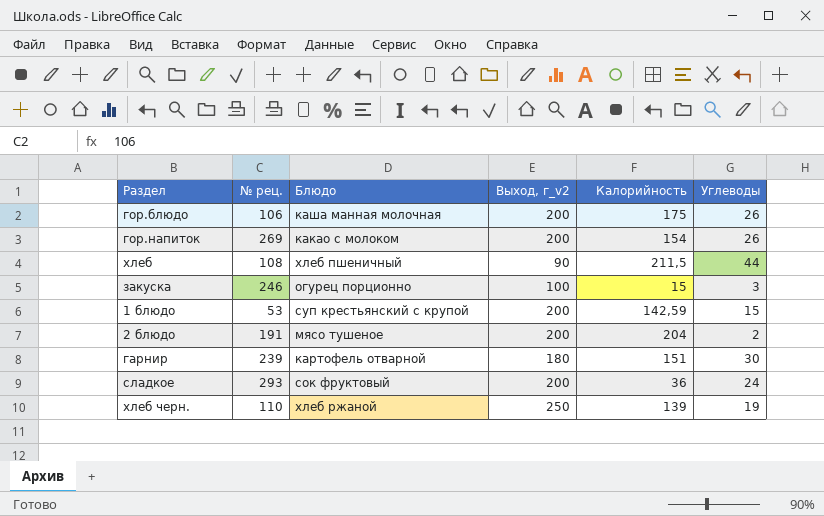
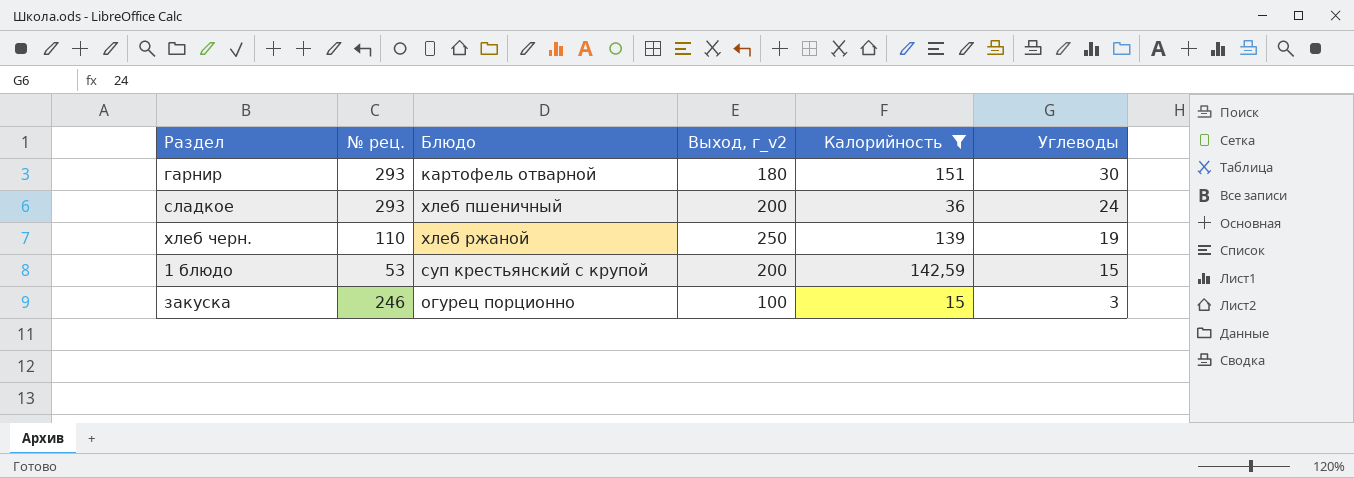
filter: none -> Калорийность <= 151
row order: none -> Углеводы descending
гарнир | № рец.: 239 -> 293
сладкое | Блюдо: сок фруктовый -> хлеб пшеничный

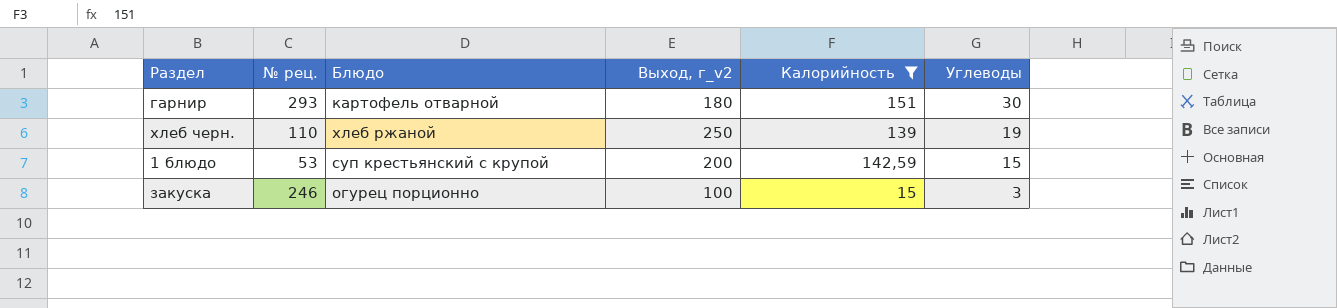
row сладкое: 293 | хлеб пшеничный | 200 | 36 | 24 -> none

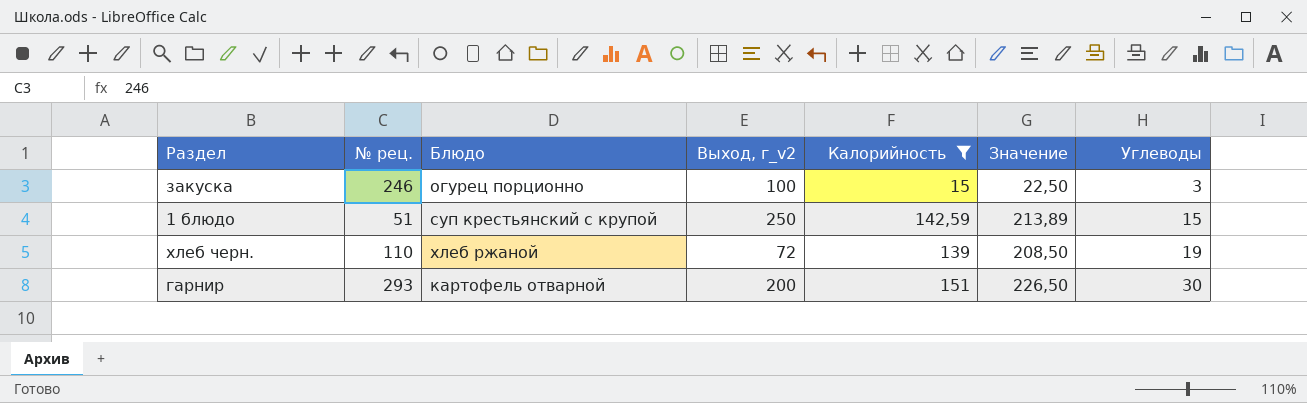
row order: Углеводы descending -> Углеводы ascending
column Значение | formula: none -> [Калорийность] * 1,5
1 блюдо | № рец.: 53 -> 51
1 блюдо | Выход, г_v2: 200 -> 250
хлеб черн. | Выход, г_v2: 250 -> 72
гарнир | Выход, г_v2: 180 -> 200

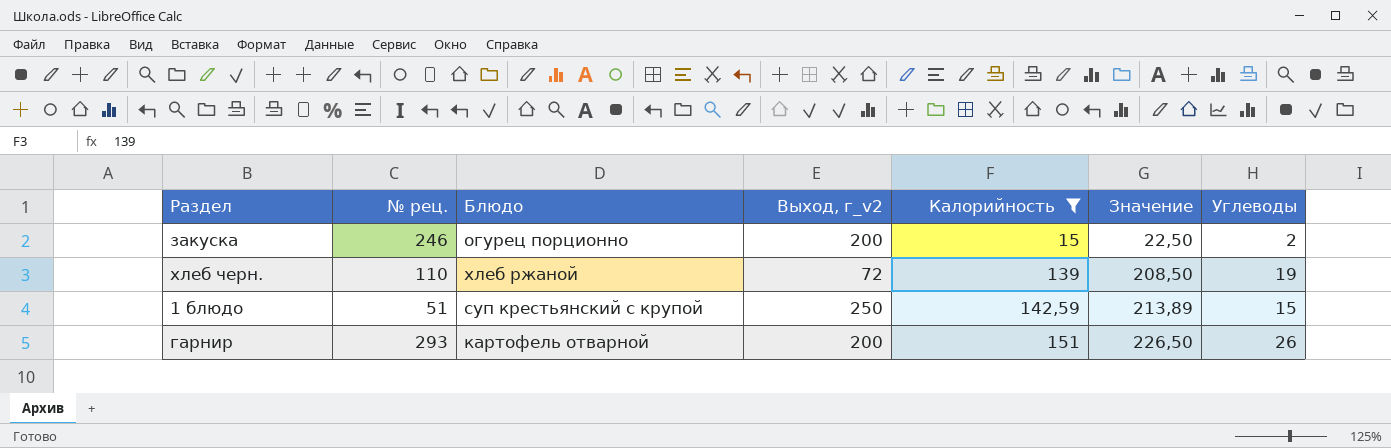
row order: Углеводы ascending -> Калорийность ascending
закуска | Выход, г_v2: 100 -> 200
закуска | Углеводы: 3 -> 2
гарнир | Углеводы: 30 -> 26

